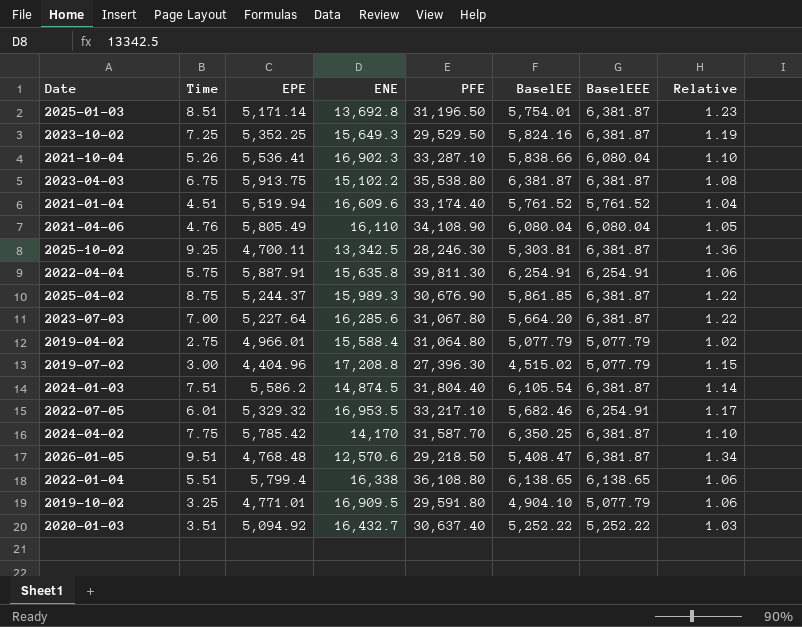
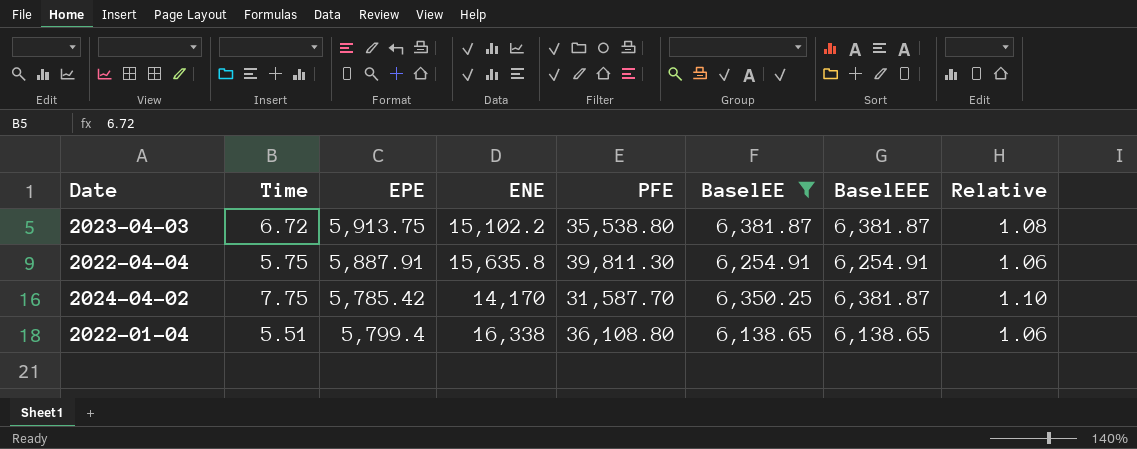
filter: none -> BaselEE >= 6,138.65
2023-04-03 | Time: 6.75 -> 6.72

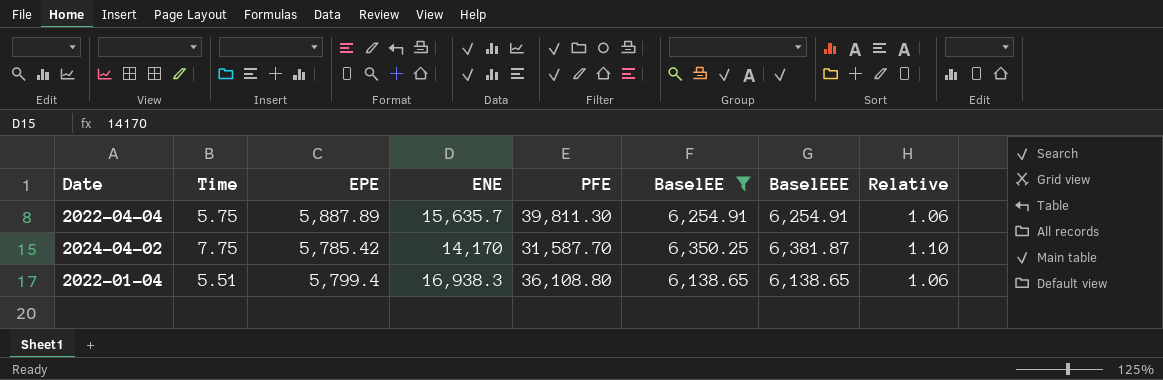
row 2023-04-03: 6.72 | 5,913.75 | 15,102.2 | 35,538.80 | 6,381.87 | 6,381.87 | 1.08 -> none
2022-04-04 | EPE: 5,887.91 -> 5,887.89
2022-04-04 | ENE: 15,635.8 -> 15,635.7
2022-01-04 | ENE: 16,338 -> 16,938.3

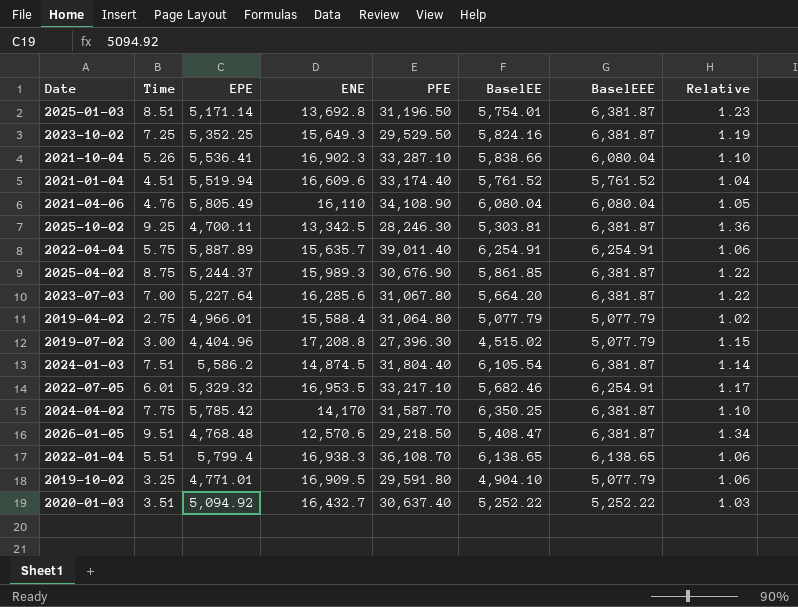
filter: BaselEE >= 6,138.65 -> none
2022-04-04 | PFE: 39,811.30 -> 39,011.40
2022-01-04 | PFE: 36,108.80 -> 36,108.70

